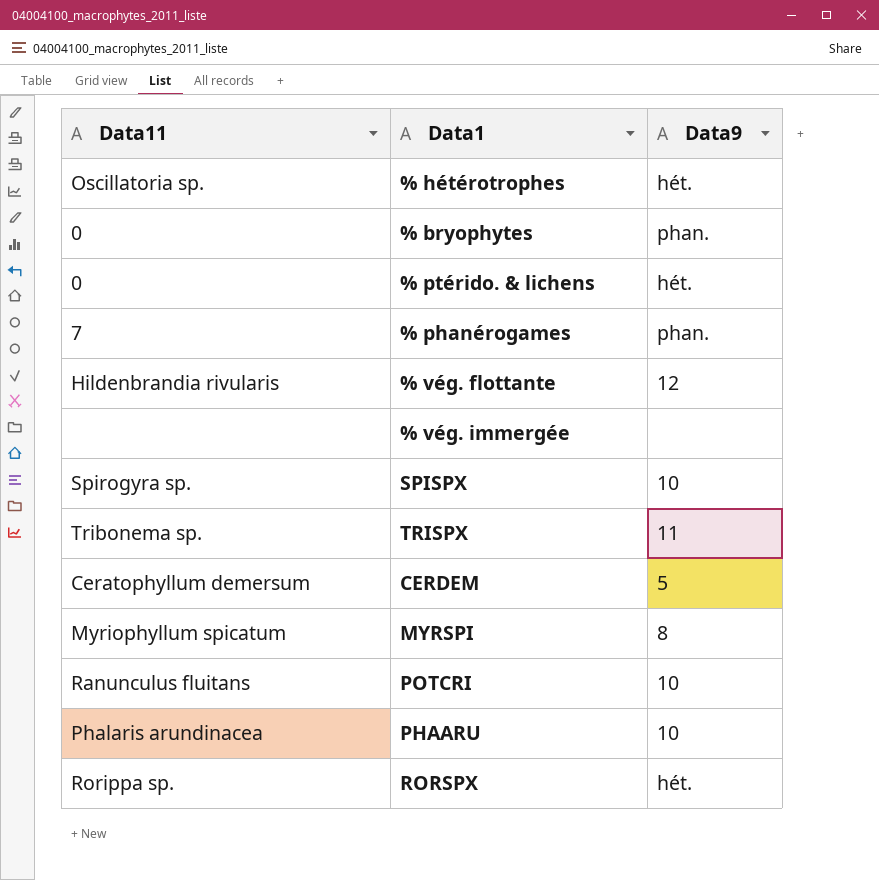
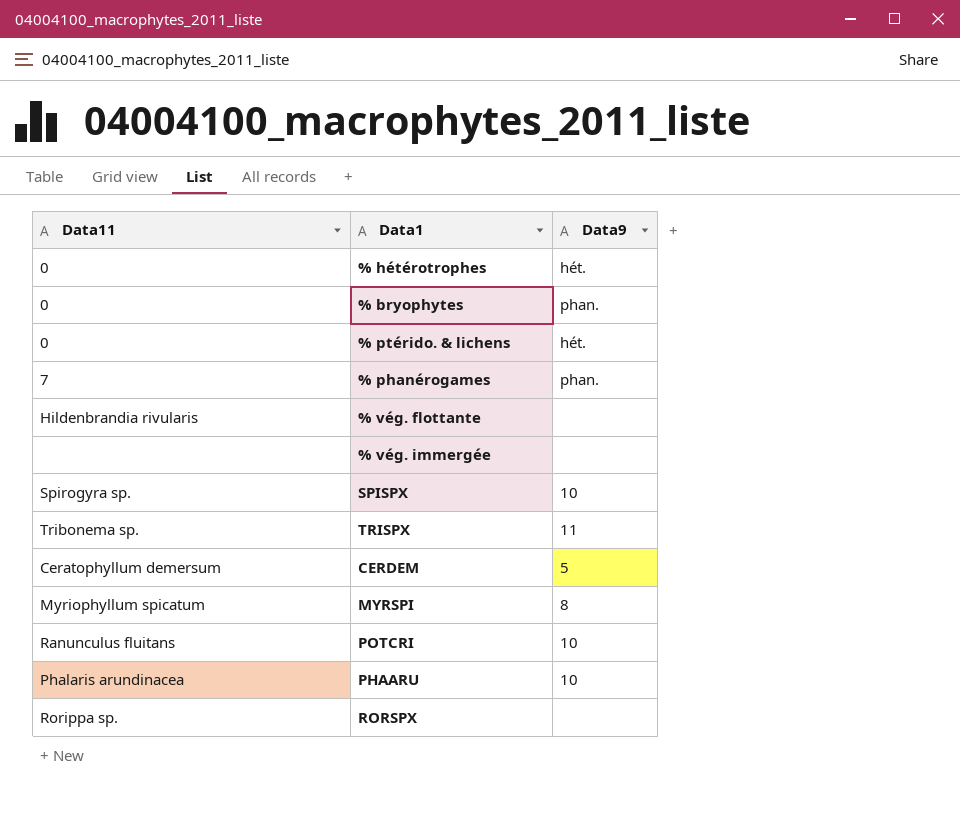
% hétérotrophes | Data11: Oscillatoria sp. -> 0
% vég. flottante | Data9: 12 -> none
RORSPX | Data9: hét. -> none

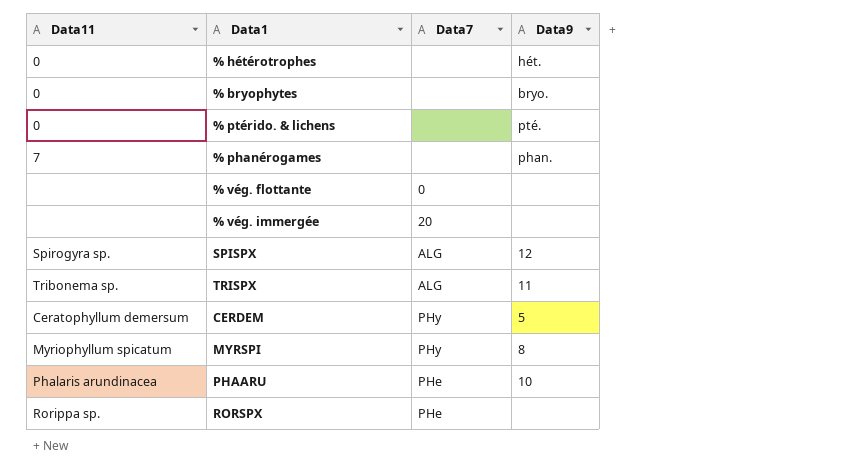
column Data7 | position: none -> 3
row POTCRI: Ranunculus fluitans | 10 -> none
% bryophytes | Data9: phan. -> bryo.
% ptérido. & lichens | Data9: hét. -> pté.
% vég. flottante | Data11: Hildenbrandia rivularis -> none
SPISPX | Data9: 10 -> 12

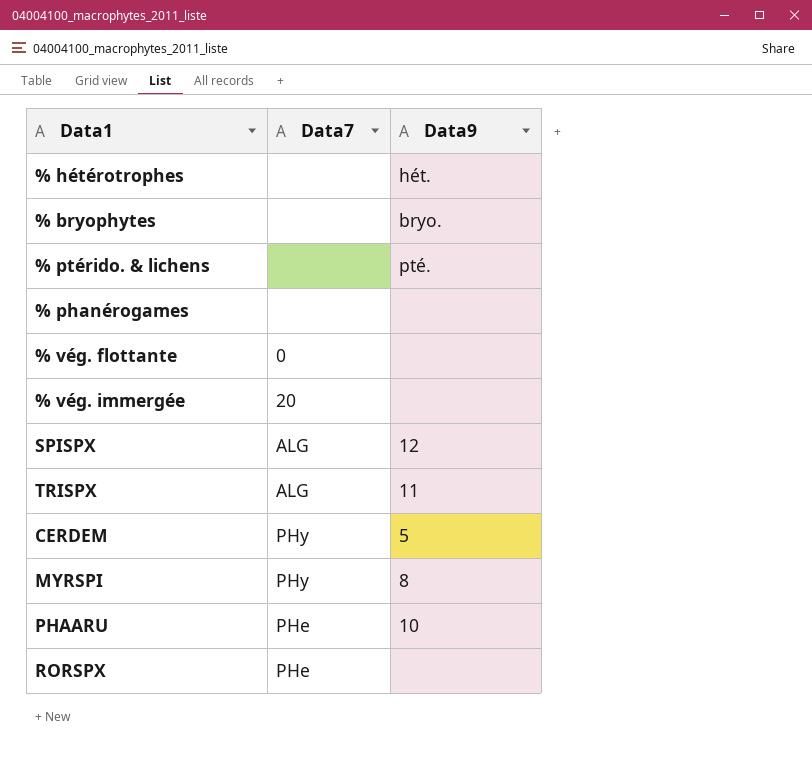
column Data11 | position: 1 -> none
% phanérogames | Data9: phan. -> none

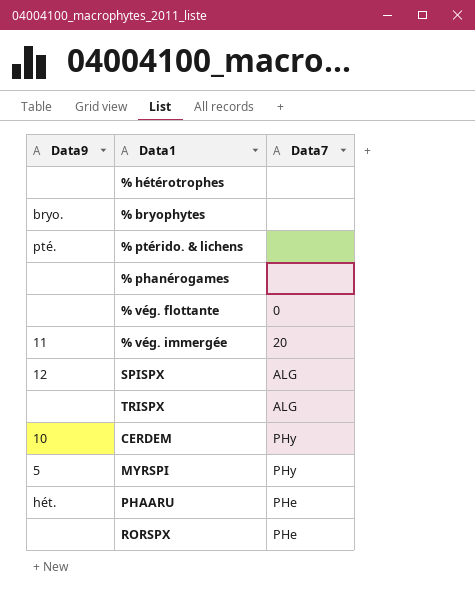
column Data9 | position: 3 -> 1
% hétérotrophes | Data9: hét. -> none
% vég. immergée | Data9: none -> 11
TRISPX | Data9: 11 -> none
CERDEM | Data9: 5 -> 10
MYRSPI | Data9: 8 -> 5
PHAARU | Data9: 10 -> hét.

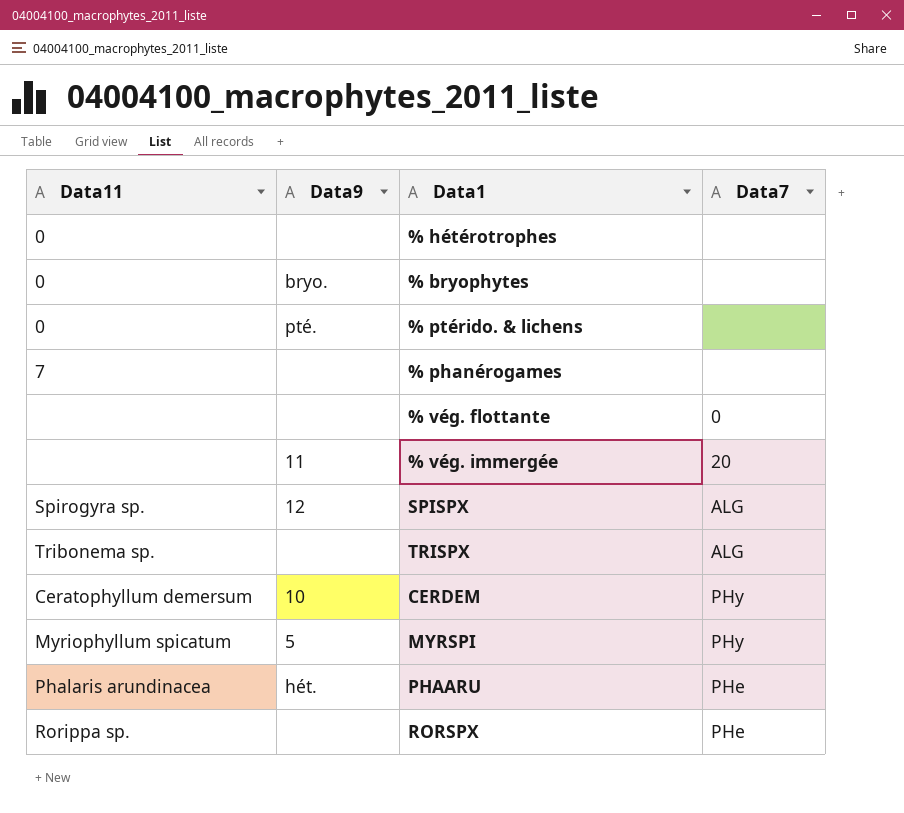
column Data11 | position: none -> 1

